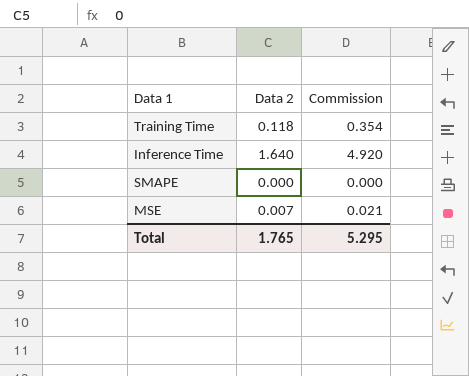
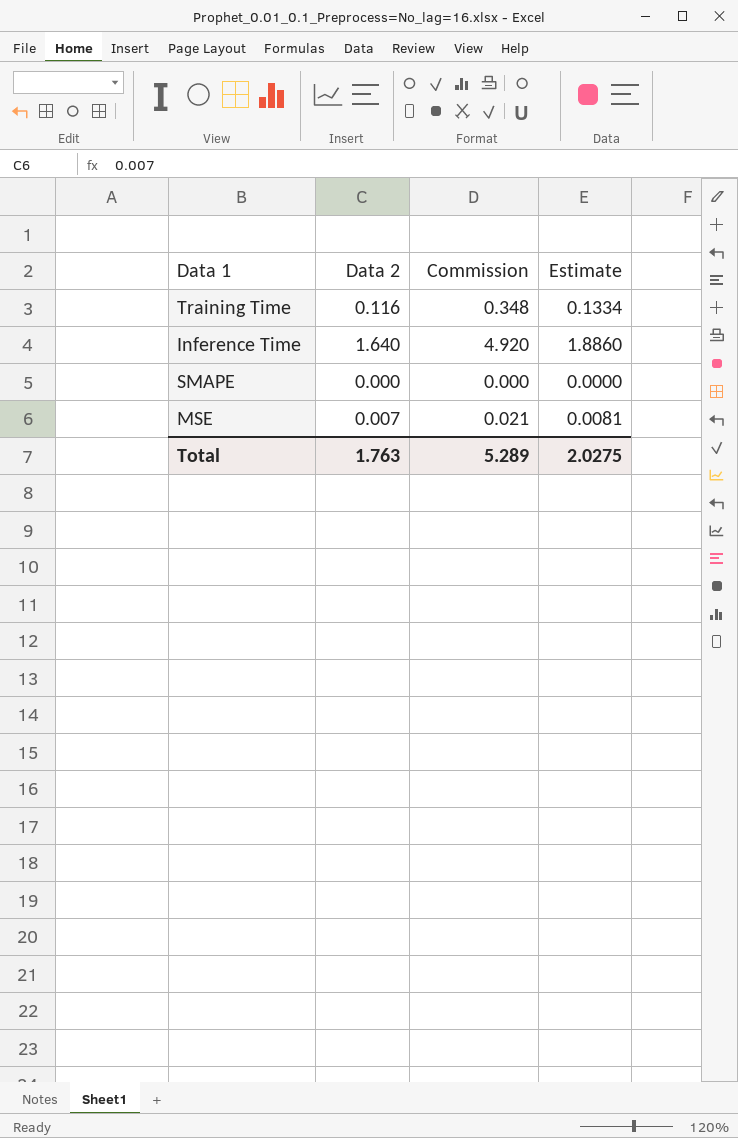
column Estimate | formula: none -> [Data 2] * 1.15
Training Time | Data 2: 0.118 -> 0.116
Training Time | Commission: 0.354 -> 0.348
Total | Data 2: 1.765 -> 1.763
Total | Commission: 5.295 -> 5.289

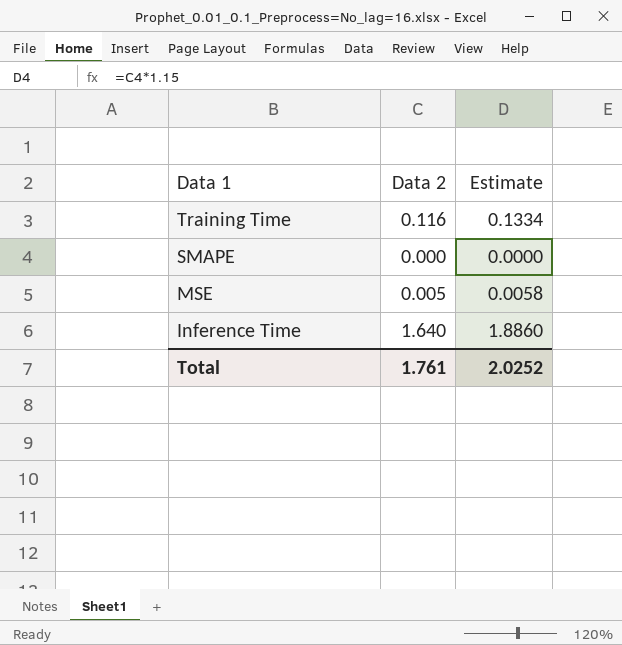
row order: none -> Data 1 descending
column Commission | formula: [Data 2] * 3 -> none
MSE | Data 2: 0.007 -> 0.005
MSE | Estimate: 0.0081 -> 0.0058
Total | Data 2: 1.763 -> 1.761
Total | Estimate: 2.0275 -> 2.0252

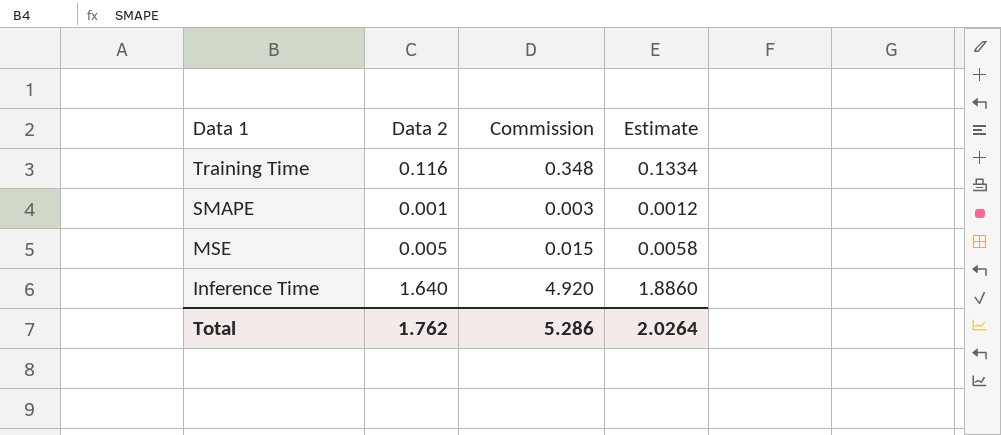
column Commission | formula: none -> [Data 2] * 3
SMAPE | Data 2: 0.000 -> 0.001
SMAPE | Estimate: 0.0000 -> 0.0012
Total | Data 2: 1.761 -> 1.762
Total | Estimate: 2.0252 -> 2.0264

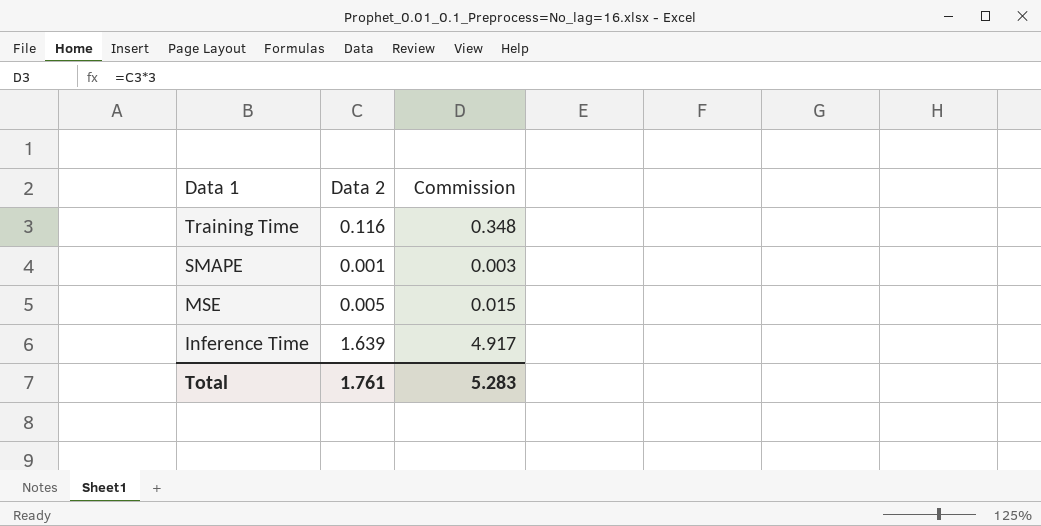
column Estimate | formula: [Data 2] * 1.15 -> none
Inference Time | Data 2: 1.640 -> 1.639
Inference Time | Commission: 4.920 -> 4.917
Total | Data 2: 1.762 -> 1.761
Total | Commission: 5.286 -> 5.283

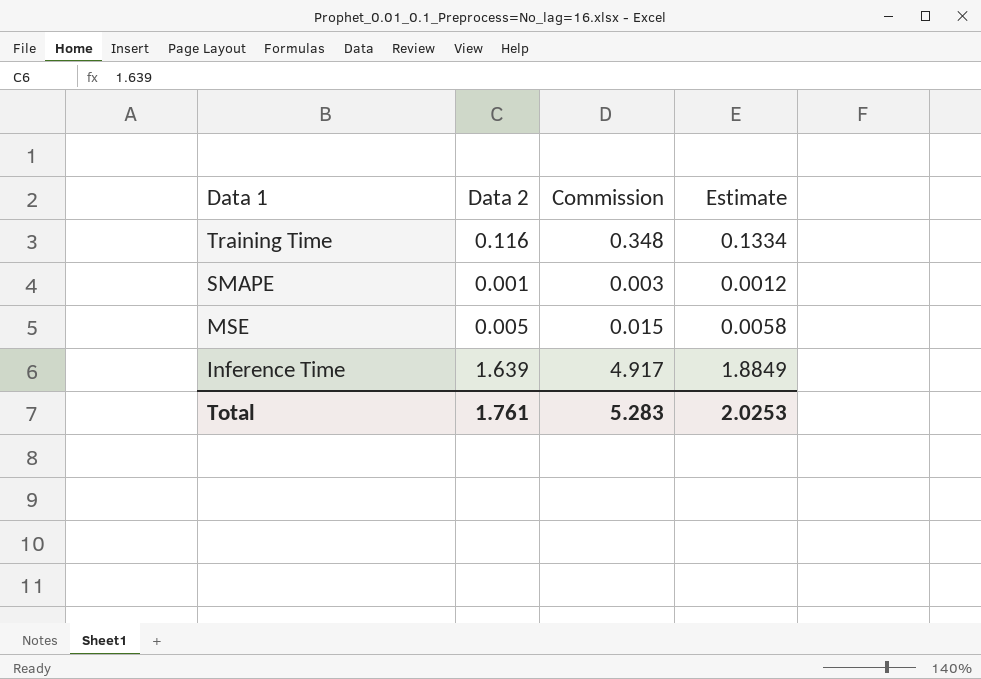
column Estimate | formula: none -> [Data 2] * 1.15

